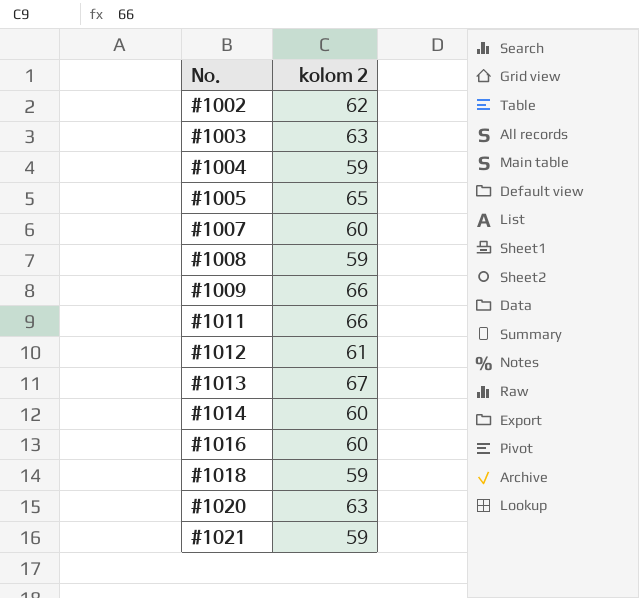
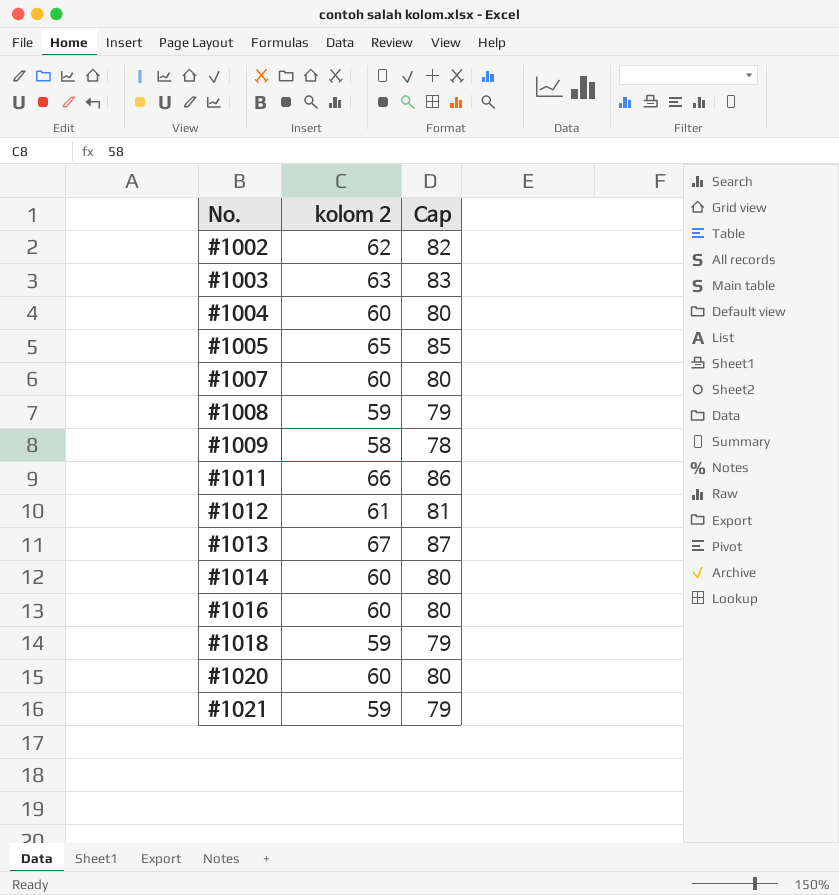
column Cap | formula: none -> [kolom 2] + 20
#1004 | kolom 2: 59 -> 60
#1009 | kolom 2: 66 -> 58
#1020 | kolom 2: 63 -> 60

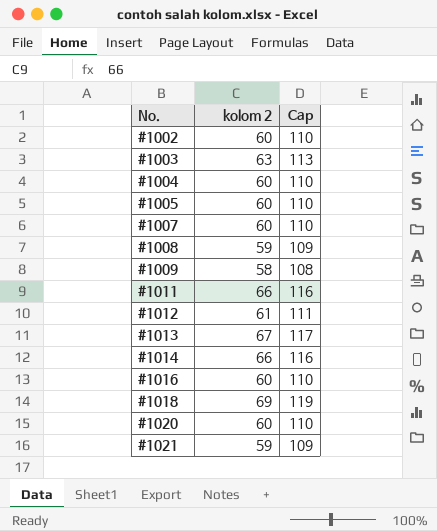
column Cap | formula: [kolom 2] + 20 -> [kolom 2] + 50
#1002 | kolom 2: 62 -> 60
#1005 | kolom 2: 65 -> 60
#1014 | kolom 2: 60 -> 66
#1018 | kolom 2: 59 -> 69

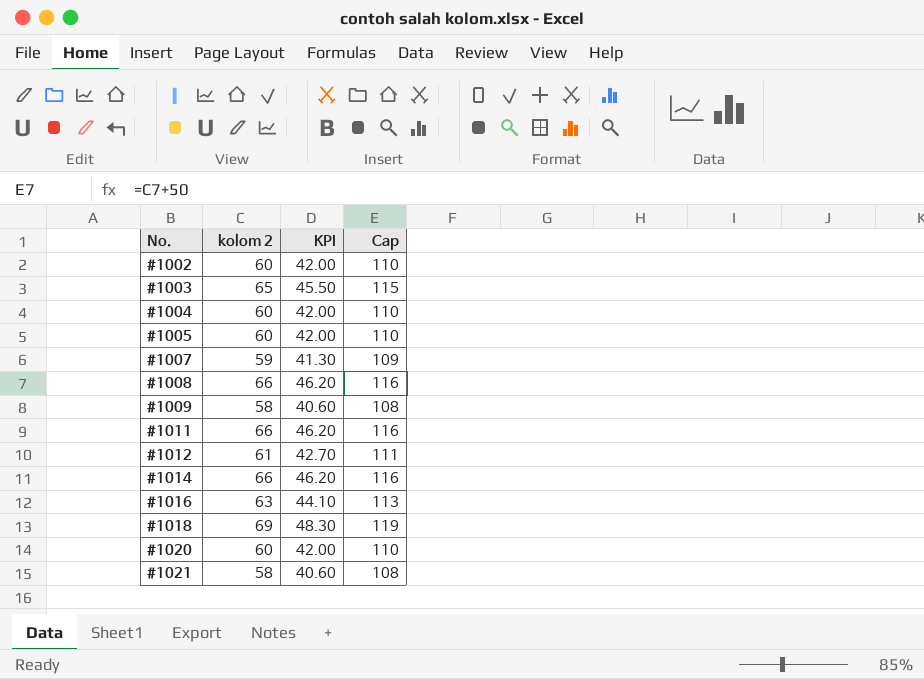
column KPI | formula: none -> [kolom 2] * 0.7
row #1013: 67 | 117 -> none
#1003 | kolom 2: 63 -> 65
#1003 | Cap: 113 -> 115
#1007 | kolom 2: 60 -> 59
#1007 | Cap: 110 -> 109
#1008 | kolom 2: 59 -> 66
#1008 | Cap: 109 -> 116
#1016 | kolom 2: 60 -> 63
#1016 | Cap: 110 -> 113
#1021 | kolom 2: 59 -> 58
#1021 | Cap: 109 -> 108

